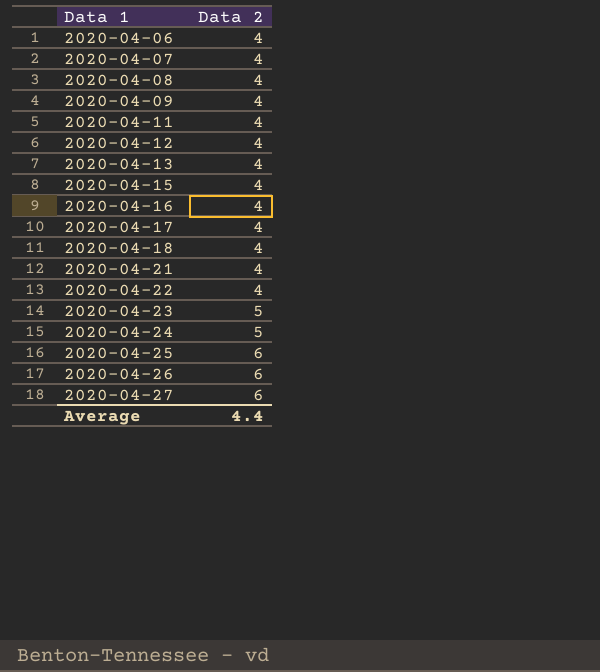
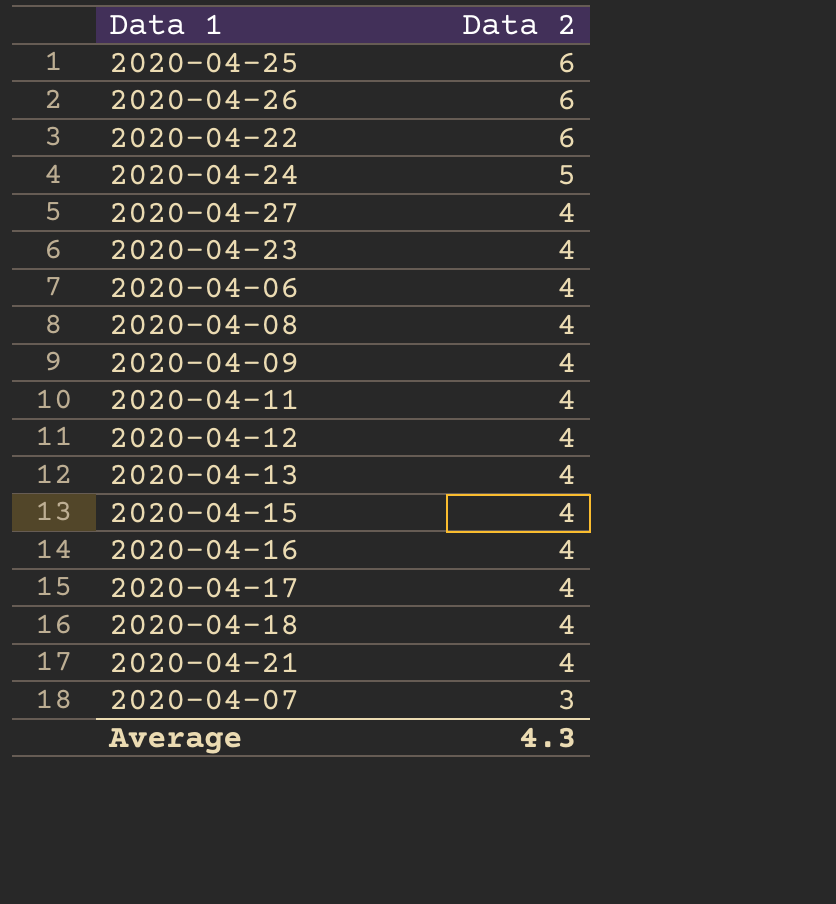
row order: Data 1 ascending -> Data 2 descending
2020-04-22 | Data 2: 4 -> 6
2020-04-27 | Data 2: 6 -> 4
2020-04-23 | Data 2: 5 -> 4
2020-04-07 | Data 2: 4 -> 3
Average | Data 2: 4.4 -> 4.3

